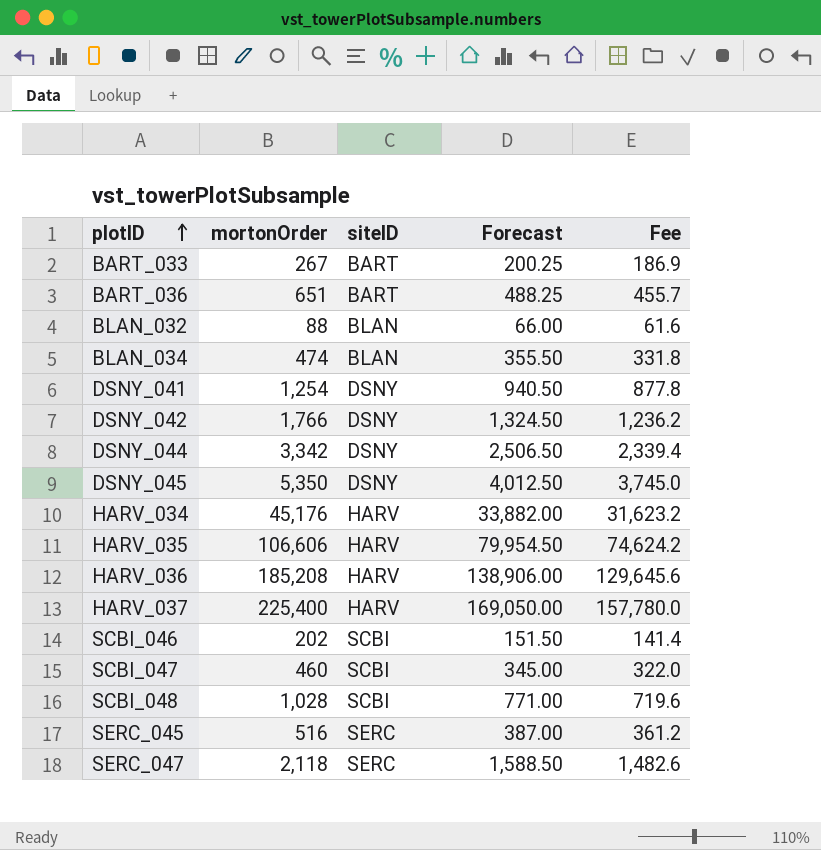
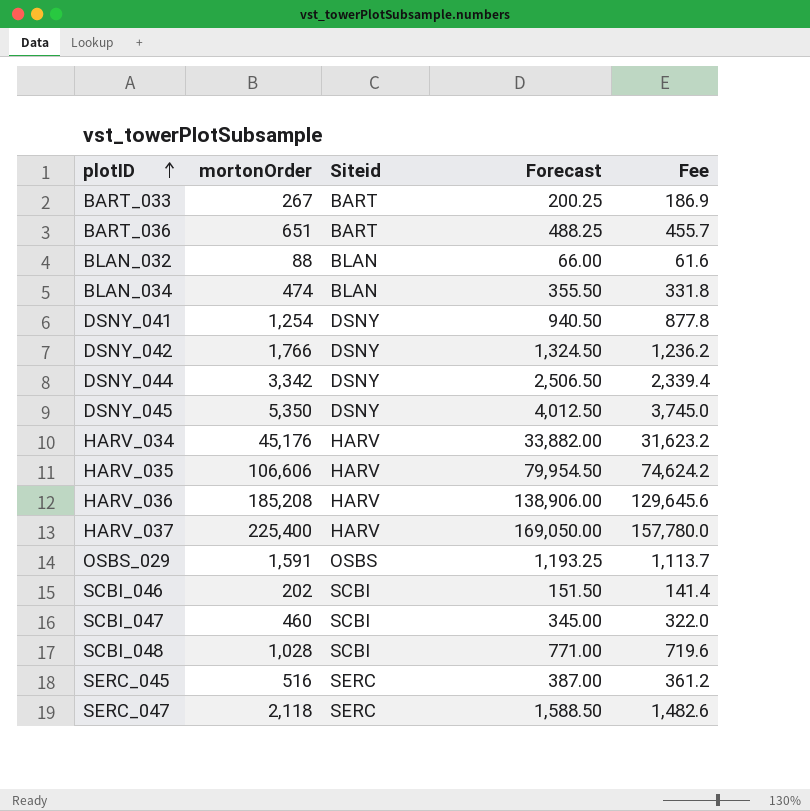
column name: siteID -> Siteid
row OSBS_029: none -> 1,591 | OSBS | 1,193.25 | 1,113.7

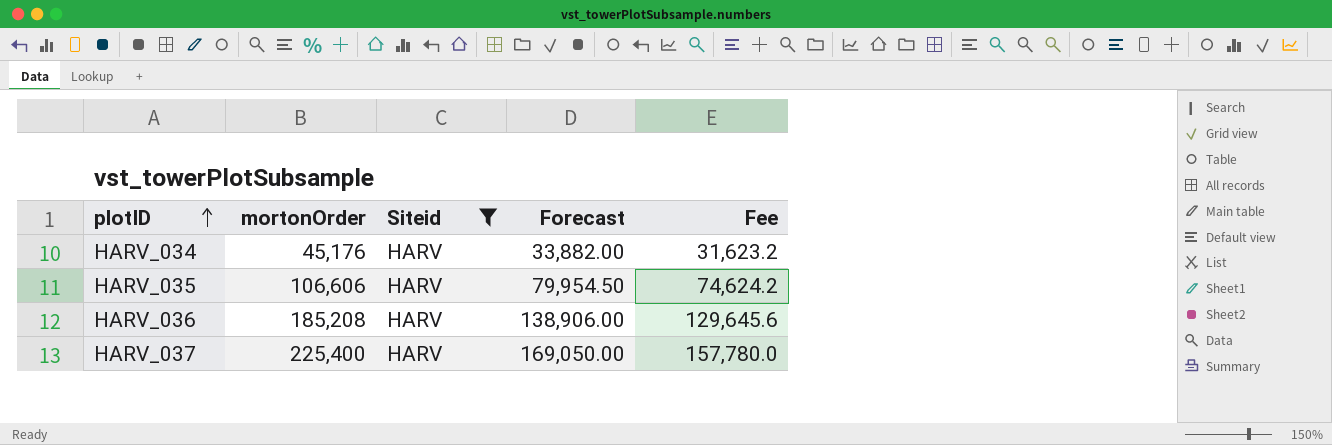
filter: none -> Siteid = HARV

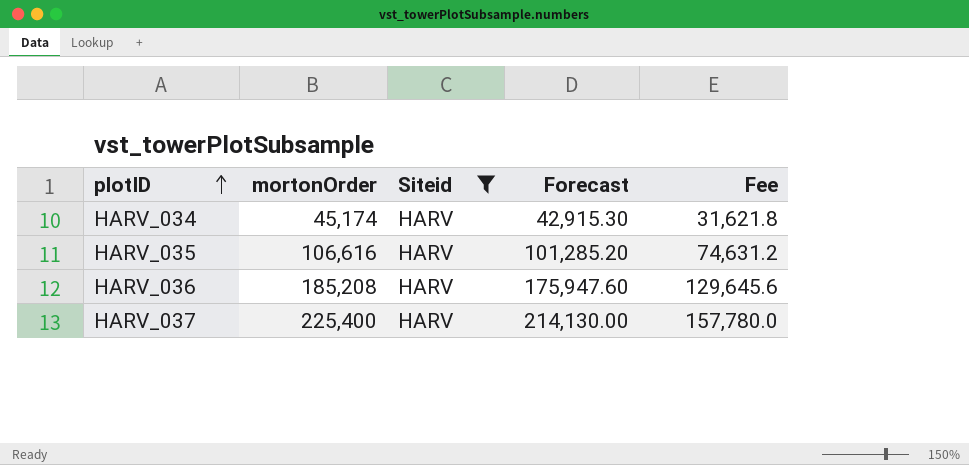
column Forecast | formula: [mortonOrder] * 0.75 -> [mortonOrder] * 0.95
HARV_034 | mortonOrder: 45,176 -> 45,174
HARV_034 | Fee: 31,623.2 -> 31,621.8
HARV_035 | mortonOrder: 106,606 -> 106,616
HARV_035 | Fee: 74,624.2 -> 74,631.2

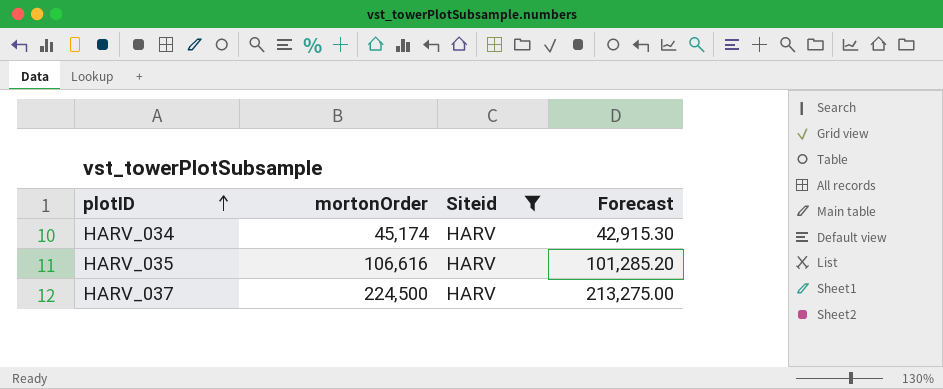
column Fee | formula: [mortonOrder] * 0.7 -> none
row HARV_036: 185,208 | HARV | 175,947.60 | 129,645.6 -> none
HARV_037 | mortonOrder: 225,400 -> 224,500
HARV_037 | Forecast: 214,130.00 -> 213,275.00

